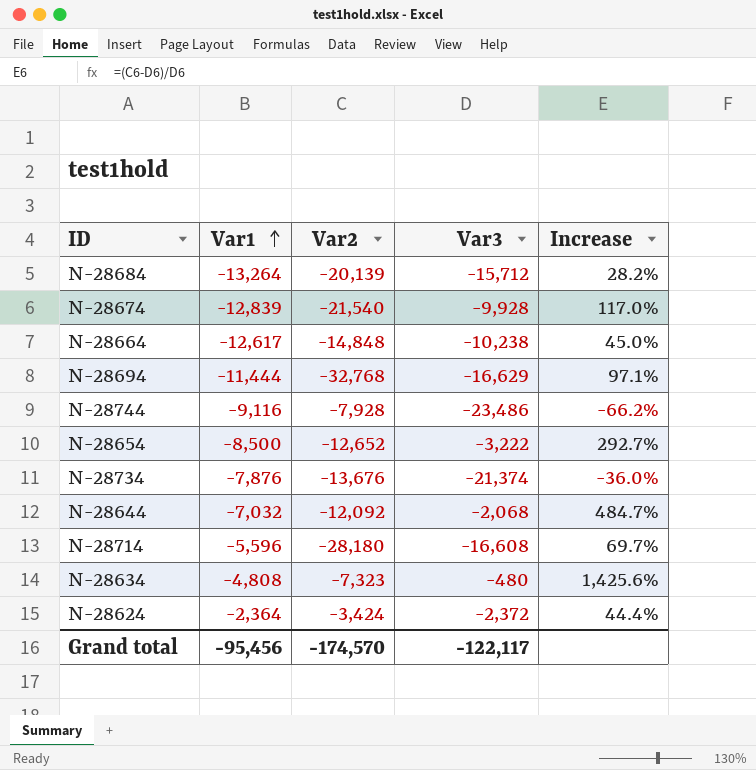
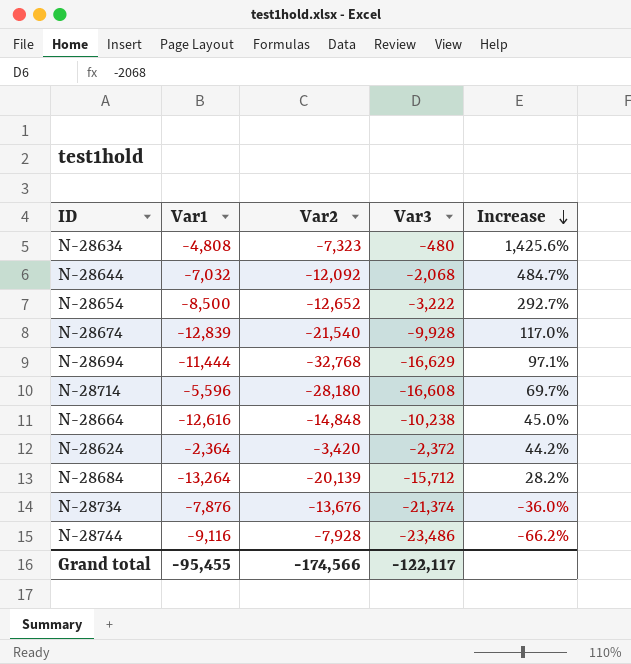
row order: Var1 ascending -> Increase descending
N-28664 | Var1: -12,617 -> -12,616
N-28624 | Var2: -3,424 -> -3,420
N-28624 | Increase: 44.4% -> 44.2%
Grand total | Var1: -95,456 -> -95,455
Grand total | Var2: -174,570 -> -174,566

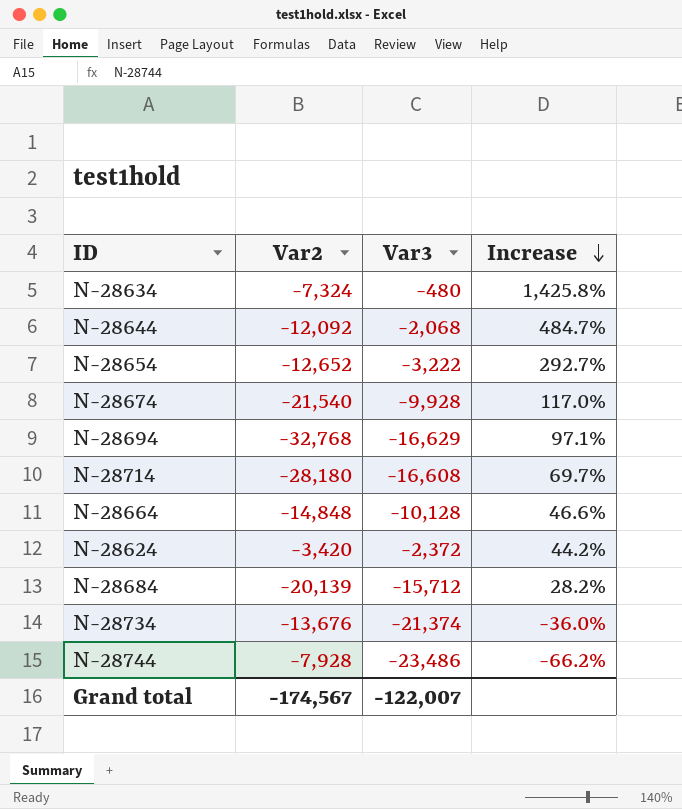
column Var1 | position: 2 -> none
N-28634 | Var2: -7,323 -> -7,324
N-28634 | Increase: 1,425.6% -> 1,425.8%
N-28664 | Var3: -10,238 -> -10,128
N-28664 | Increase: 45.0% -> 46.6%
Grand total | Var2: -174,566 -> -174,567
Grand total | Var3: -122,117 -> -122,007

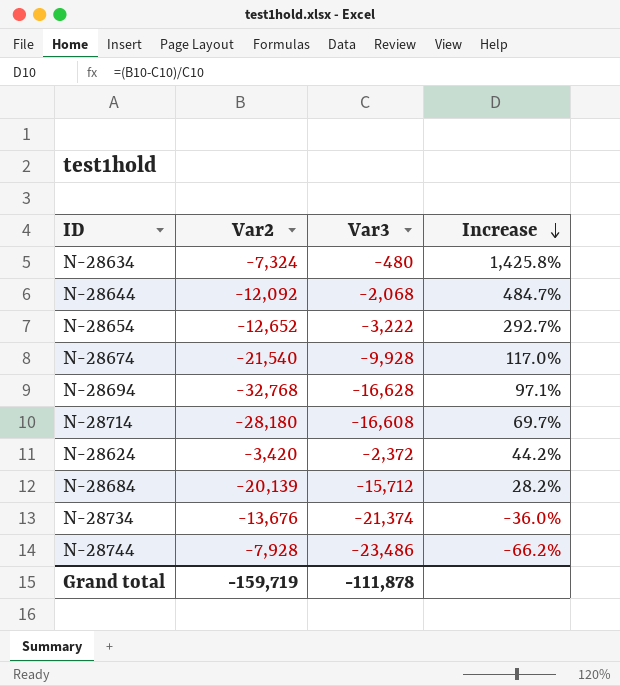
row N-28664: -14,848 | -10,128 | 46.6% -> none
N-28694 | Var3: -16,629 -> -16,628
Grand total | Var2: -174,567 -> -159,719
Grand total | Var3: -122,007 -> -111,878

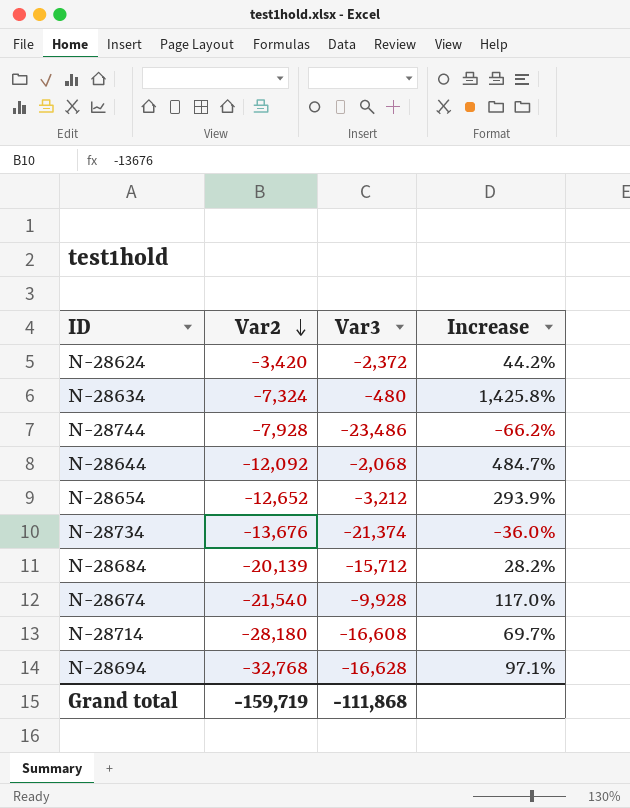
row order: Increase descending -> Var2 descending
N-28654 | Var3: -3,222 -> -3,212
N-28654 | Increase: 292.7% -> 293.9%
Grand total | Var3: -111,878 -> -111,868

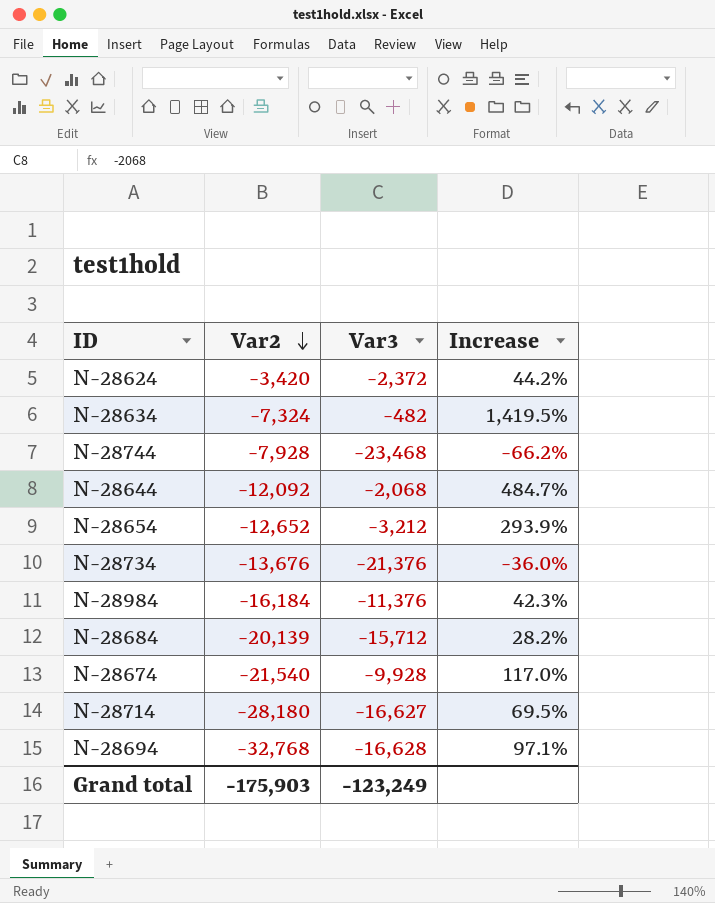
N-28634 | Var3: -480 -> -482
N-28634 | Increase: 1,425.8% -> 1,419.5%
N-28744 | Var3: -23,486 -> -23,468
N-28734 | Var3: -21,374 -> -21,376
row N-28984: none -> -16,184 | -11,376 | 42.3%
N-28714 | Var3: -16,608 -> -16,627
N-28714 | Increase: 69.7% -> 69.5%
Grand total | Var2: -159,719 -> -175,903
Grand total | Var3: -111,868 -> -123,249

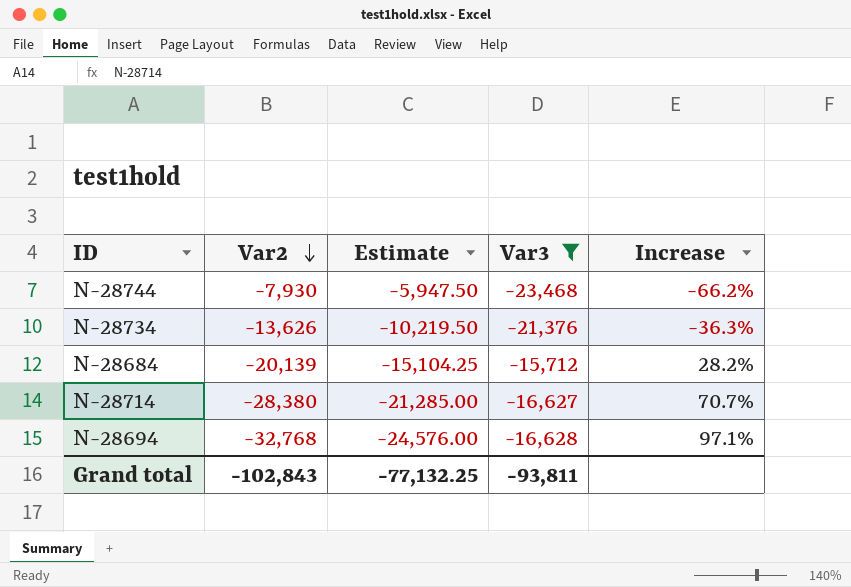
filter: none -> Var3 <= -15,712
column Estimate | formula: none -> [Var2] * 0.75
N-28744 | Var2: -7,928 -> -7,930
N-28734 | Var2: -13,676 -> -13,626
N-28734 | Increase: -36.0% -> -36.3%
N-28714 | Var2: -28,180 -> -28,380
N-28714 | Increase: 69.5% -> 70.7%
Grand total | Var2: -175,903 -> -102,843
Grand total | Var3: -123,249 -> -93,811

